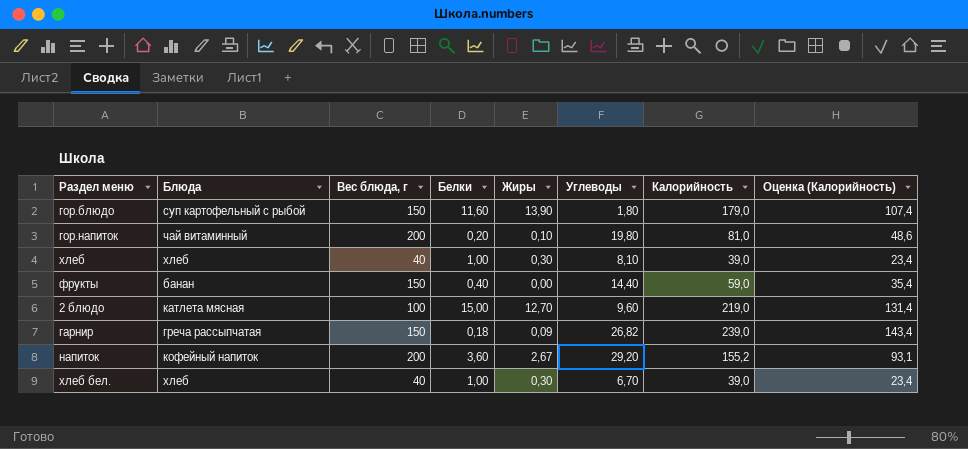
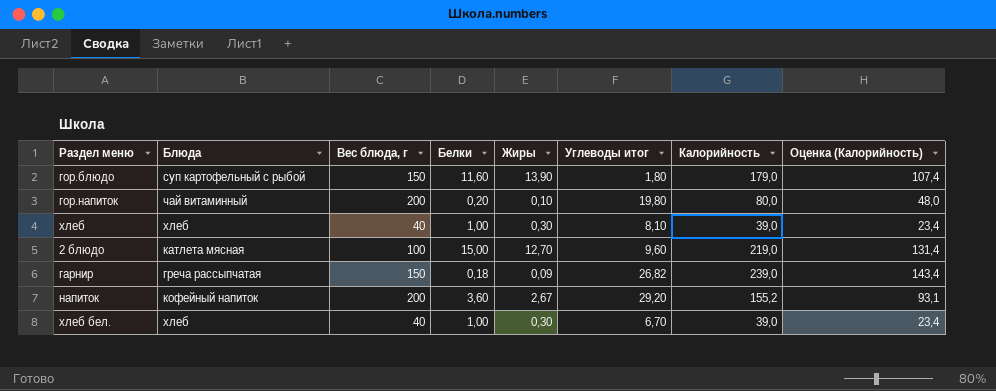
column name: Углеводы -> Углеводы итог
row фрукты: банан | 150 | 0,40 | 0,00 | 14,40 | 59,0 | 35,4 -> none
гор.напиток | Калорийность: 81,0 -> 80,0
гор.напиток | Оценка (Калорийность): 48,6 -> 48,0

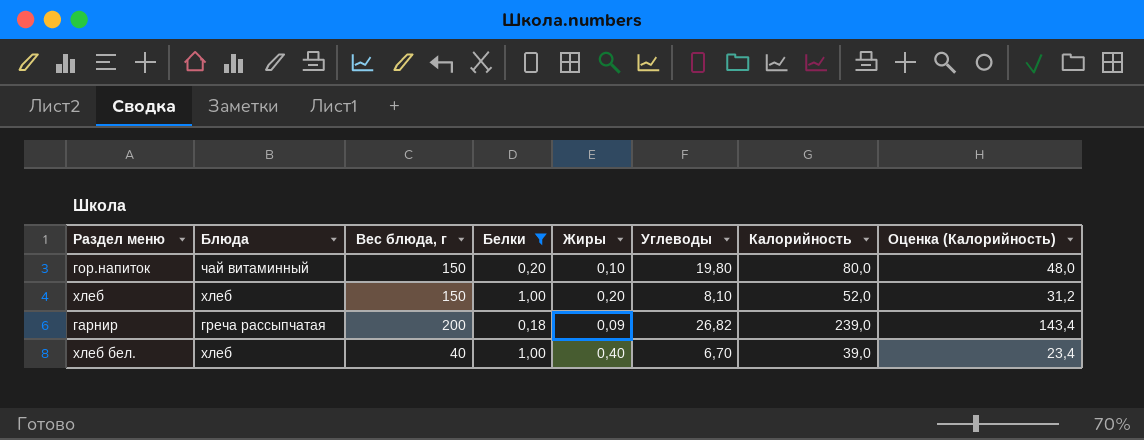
filter: none -> Белки <= 1,00
column name: Углеводы итог -> Углеводы
гор.напиток | Вес блюда, г: 200 -> 150
хлеб | Вес блюда, г: 40 -> 150
хлеб | Жиры: 0,30 -> 0,20
хлеб | Калорийность: 39,0 -> 52,0
хлеб | Оценка (Калорийность): 23,4 -> 31,2
гарнир | Вес блюда, г: 150 -> 200
хлеб бел. | Жиры: 0,30 -> 0,40

